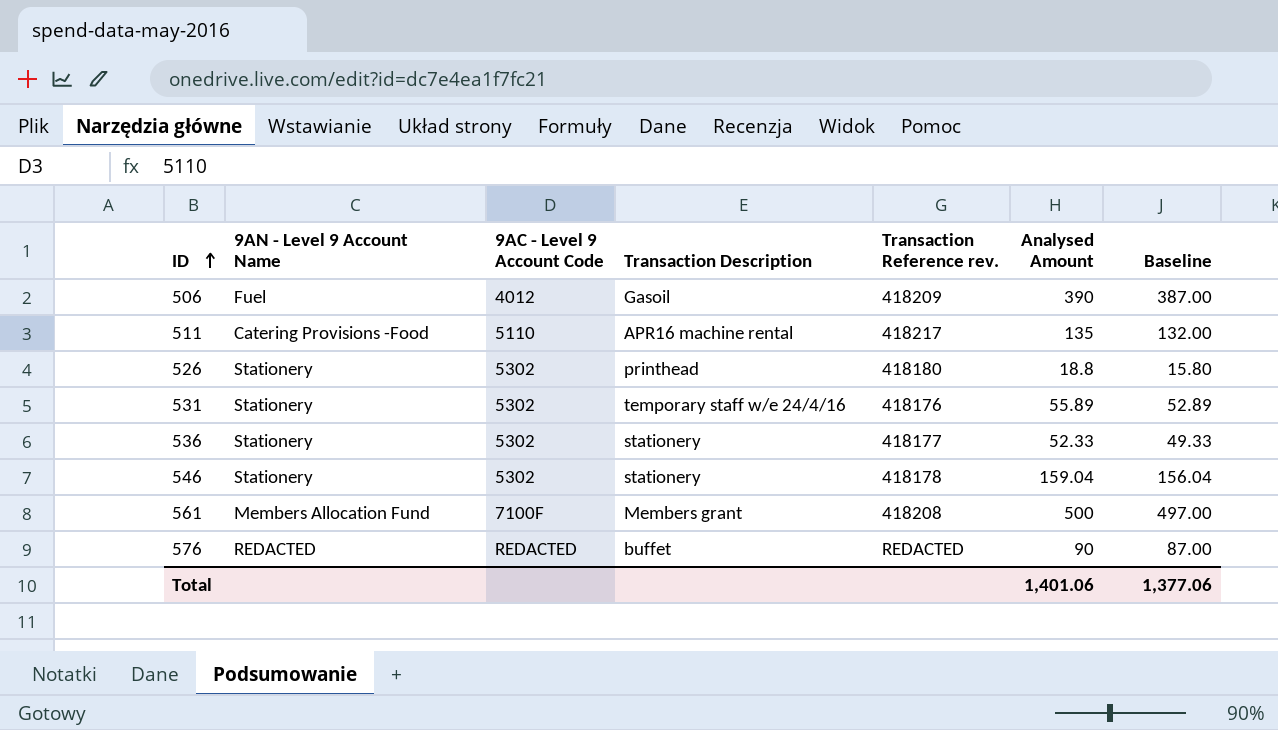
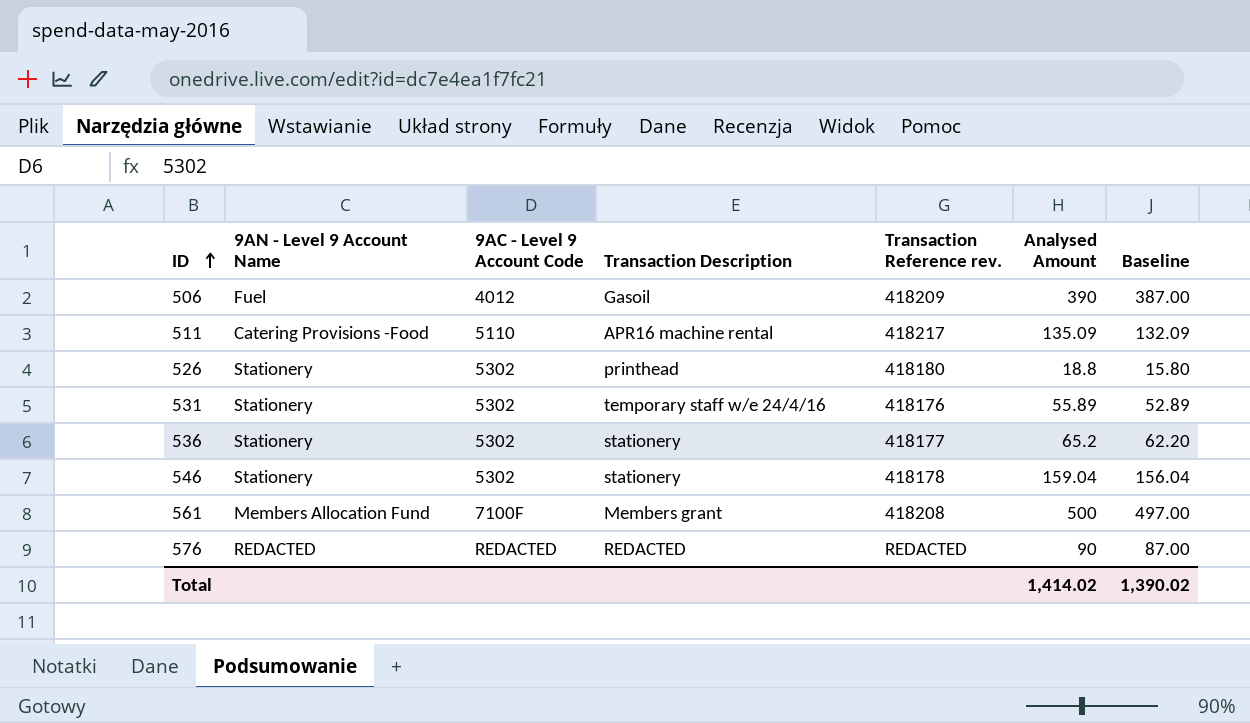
511 | Analysed Amount: 135 -> 135.09
511 | Baseline: 132.00 -> 132.09
536 | Analysed Amount: 52.33 -> 65.2
536 | Baseline: 49.33 -> 62.20
576 | Transaction Description: buffet -> REDACTED
Total | Analysed Amount: 1,401.06 -> 1,414.02
Total | Baseline: 1,377.06 -> 1,390.02

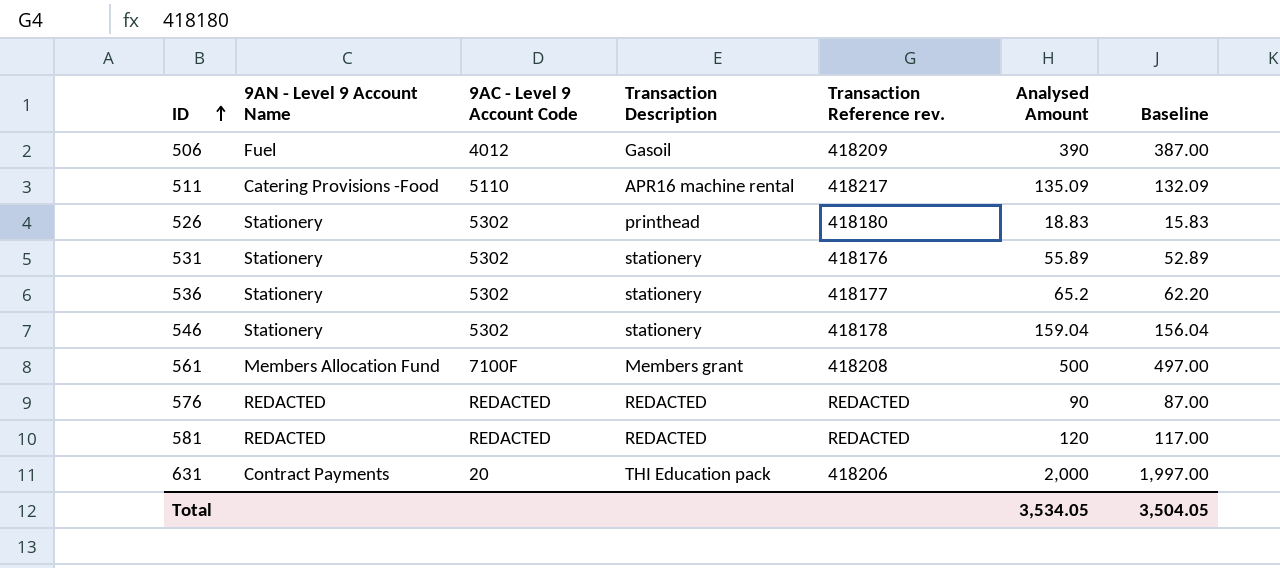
526 | Analysed Amount: 18.8 -> 18.83
526 | Baseline: 15.80 -> 15.83
531 | Transaction Description: temporary staff w/e 24/4/16 -> stationery
row 581: none -> REDACTED | REDACTED | REDACTED | REDACTED | 120 | 117.00
row 631: none -> Contract Payments | 20 | THI Education pack | 418206 | 2,000 | 1,997.00
Total | Analysed Amount: 1,414.02 -> 3,534.05
Total | Baseline: 1,390.02 -> 3,504.05

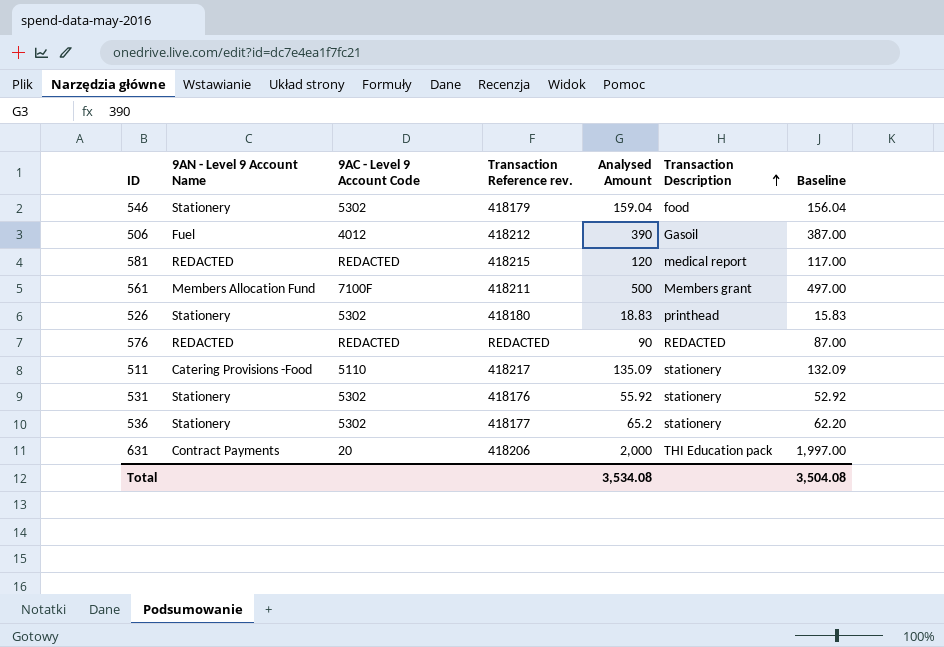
row order: ID ascending -> Transaction Description ascending
column Transaction Description | position: 4 -> 6
546 | Transaction Reference rev.: 418178 -> 418179
546 | Transaction Description: stationery -> food
506 | Transaction Reference rev.: 418209 -> 418212
581 | Transaction Reference rev.: REDACTED -> 418215
581 | Transaction Description: REDACTED -> medical report
561 | Transaction Reference rev.: 418208 -> 418211
511 | Transaction Description: APR16 machine rental -> stationery
531 | Analysed Amount: 55.89 -> 55.92
531 | Baseline: 52.89 -> 52.92
Total | Analysed Amount: 3,534.05 -> 3,534.08
Total | Baseline: 3,504.05 -> 3,504.08

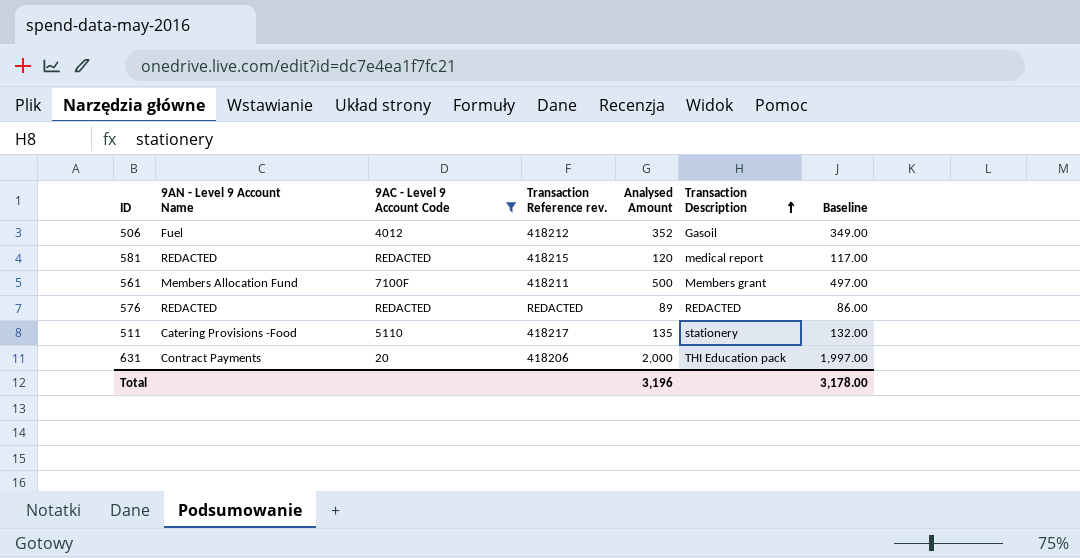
filter: none -> 9AC - Level 9 Account Code != 5302
506 | Analysed Amount: 390 -> 352
506 | Baseline: 387.00 -> 349.00
576 | Analysed Amount: 90 -> 89
576 | Baseline: 87.00 -> 86.00
511 | Analysed Amount: 135.09 -> 135
511 | Baseline: 132.09 -> 132.00
Total | Analysed Amount: 3,534.08 -> 3,196
Total | Baseline: 3,504.08 -> 3,178.00

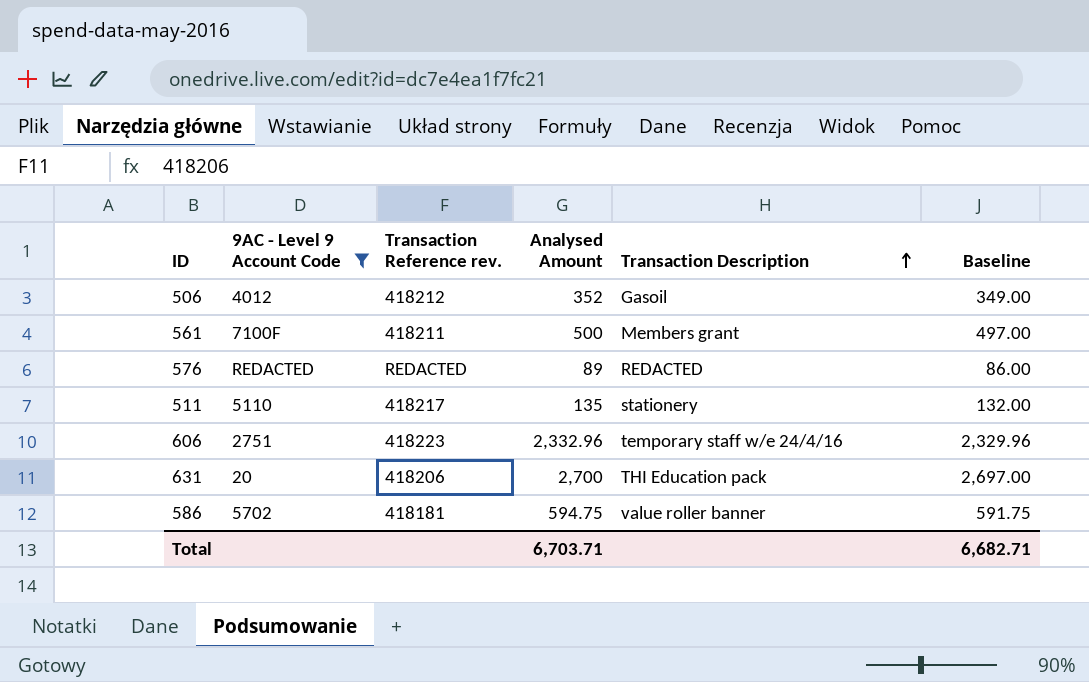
column 9AN - Level 9 Account Name | position: 2 -> none
row 581: REDACTED | REDACTED | 418215 | 120 | medical report | 117.00 -> none
row 606: none -> 2751 | 418223 | 2,332.96 | temporary staff w/e 24/4/16 | 2,329.96
631 | Analysed Amount: 2,000 -> 2,700
631 | Baseline: 1,997.00 -> 2,697.00
row 586: none -> 5702 | 418181 | 594.75 | value roller banner | 591.75
Total | Analysed Amount: 3,196 -> 6,703.71
Total | Baseline: 3,178.00 -> 6,682.71

